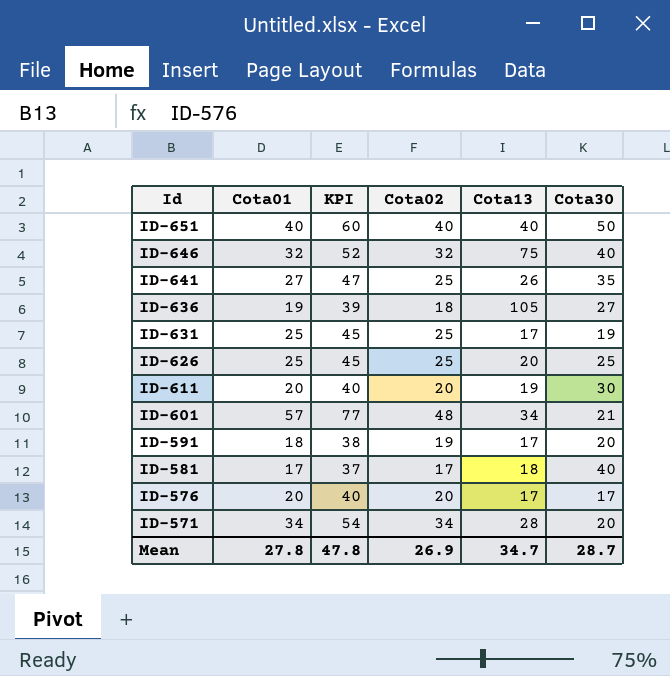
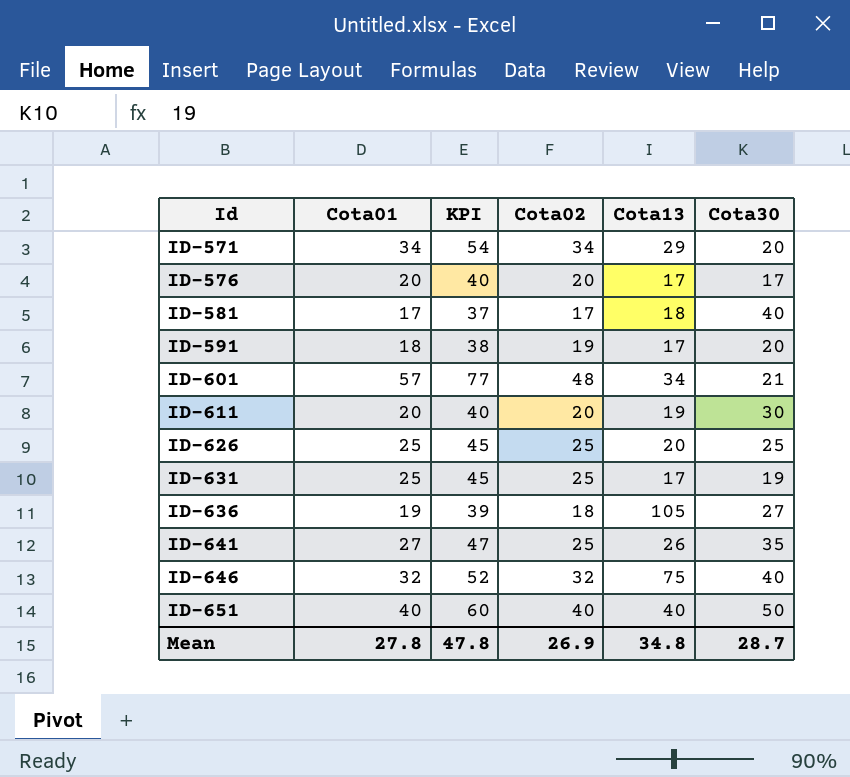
row order: Id descending -> Id ascending
ID-571 | Cota13: 28 -> 29
Mean | Cota13: 34.7 -> 34.8

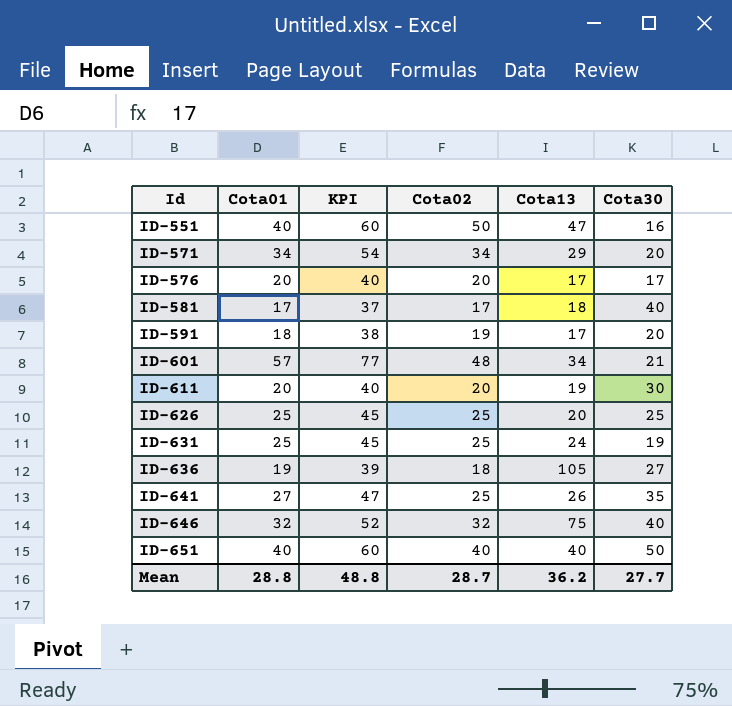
row ID-551: none -> 40 | 60 | 50 | 47 | 16
ID-631 | Cota13: 17 -> 24
Mean | Cota01: 27.8 -> 28.8
Mean | KPI: 47.8 -> 48.8
Mean | Cota02: 26.9 -> 28.7
Mean | Cota13: 34.8 -> 36.2
Mean | Cota30: 28.7 -> 27.7

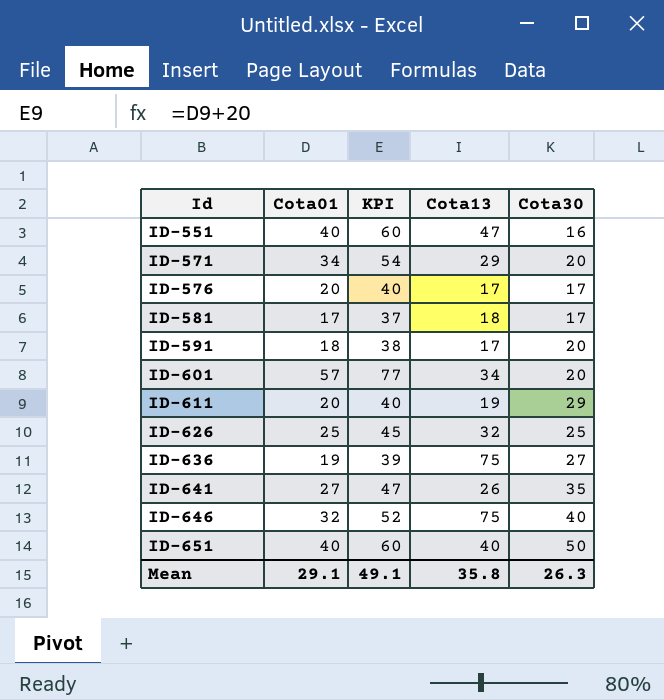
column Cota02 | position: 4 -> none
row ID-631: 25 | 45 | 25 | 24 | 19 -> none
ID-581 | Cota30: 40 -> 17
ID-601 | Cota30: 21 -> 20
ID-611 | Cota30: 30 -> 29
ID-626 | Cota13: 20 -> 32
ID-636 | Cota13: 105 -> 75
Mean | Cota01: 28.8 -> 29.1
Mean | KPI: 48.8 -> 49.1
Mean | Cota13: 36.2 -> 35.8
Mean | Cota30: 27.7 -> 26.3

